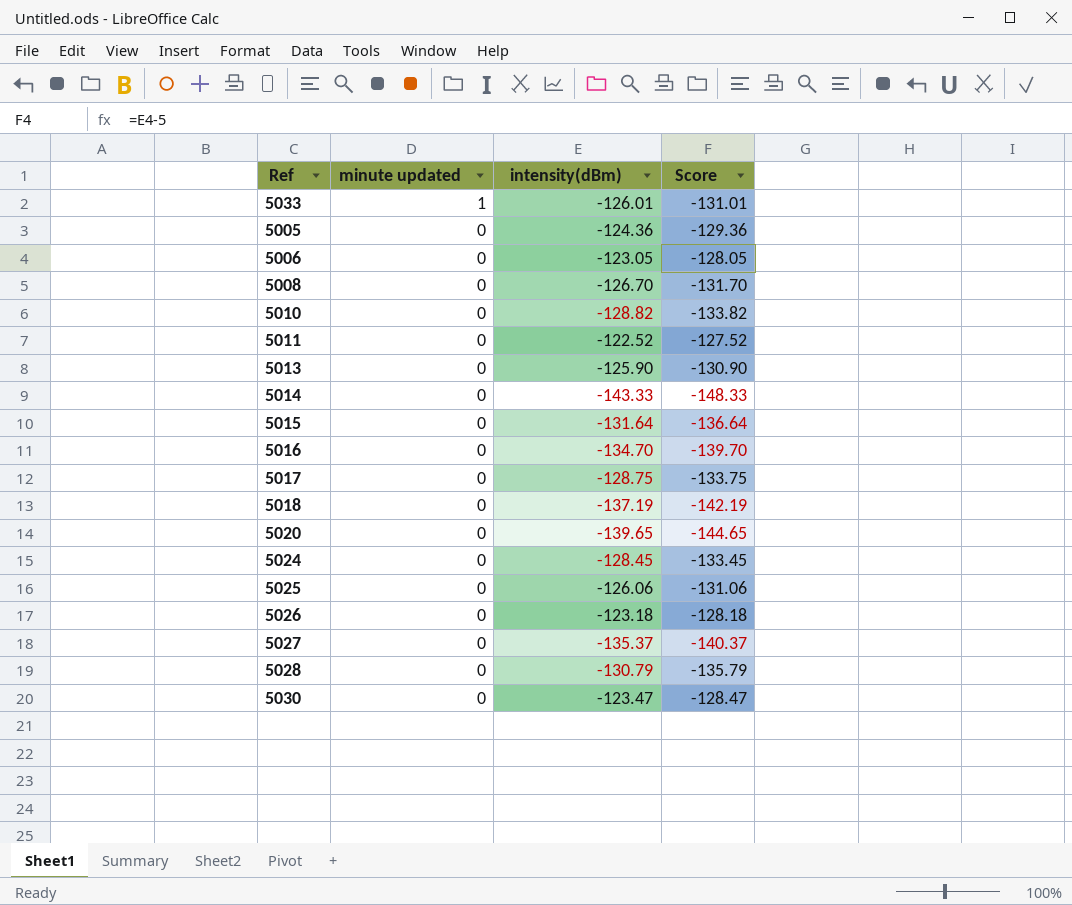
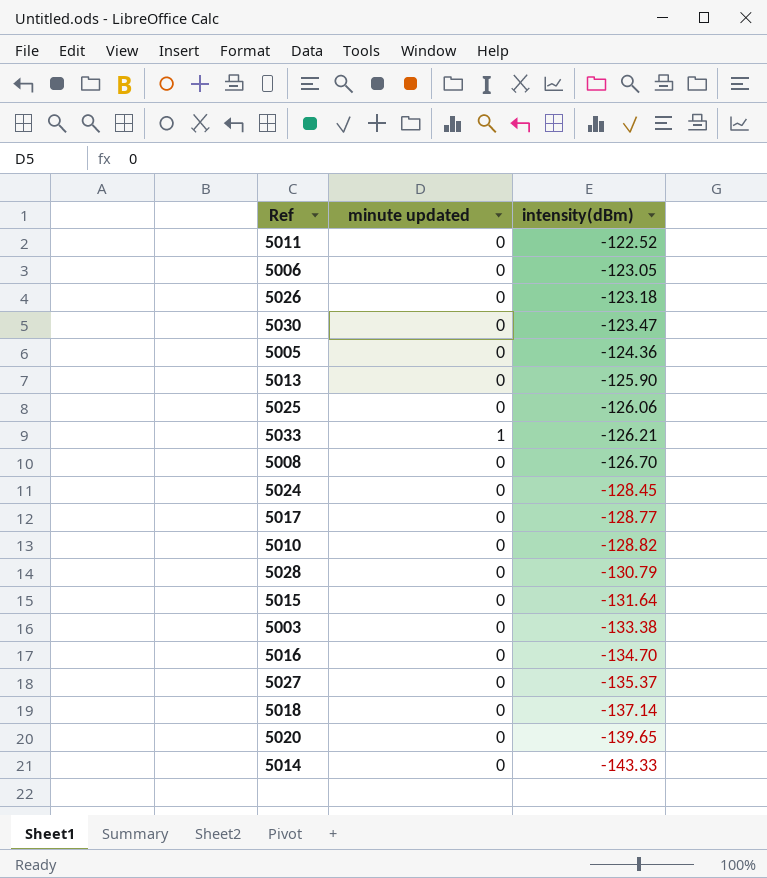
row order: minute updated descending -> intensity(dBm) descending
column Score | formula: [intensity(dBm)] - 5 -> none
5033 | intensity(dBm): -126.01 -> -126.21
5017 | intensity(dBm): -128.75 -> -128.77
row 5003: none -> 0 | -133.38
5018 | intensity(dBm): -137.19 -> -137.14

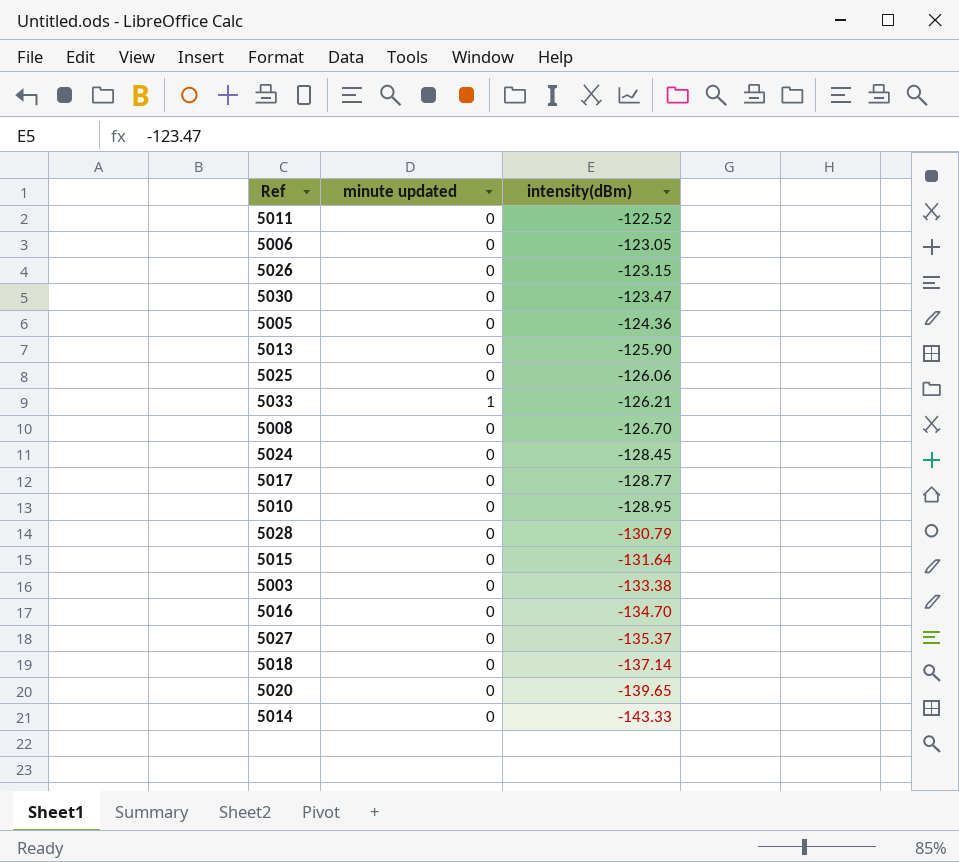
5026 | intensity(dBm): -123.18 -> -123.15
5010 | intensity(dBm): -128.82 -> -128.95

